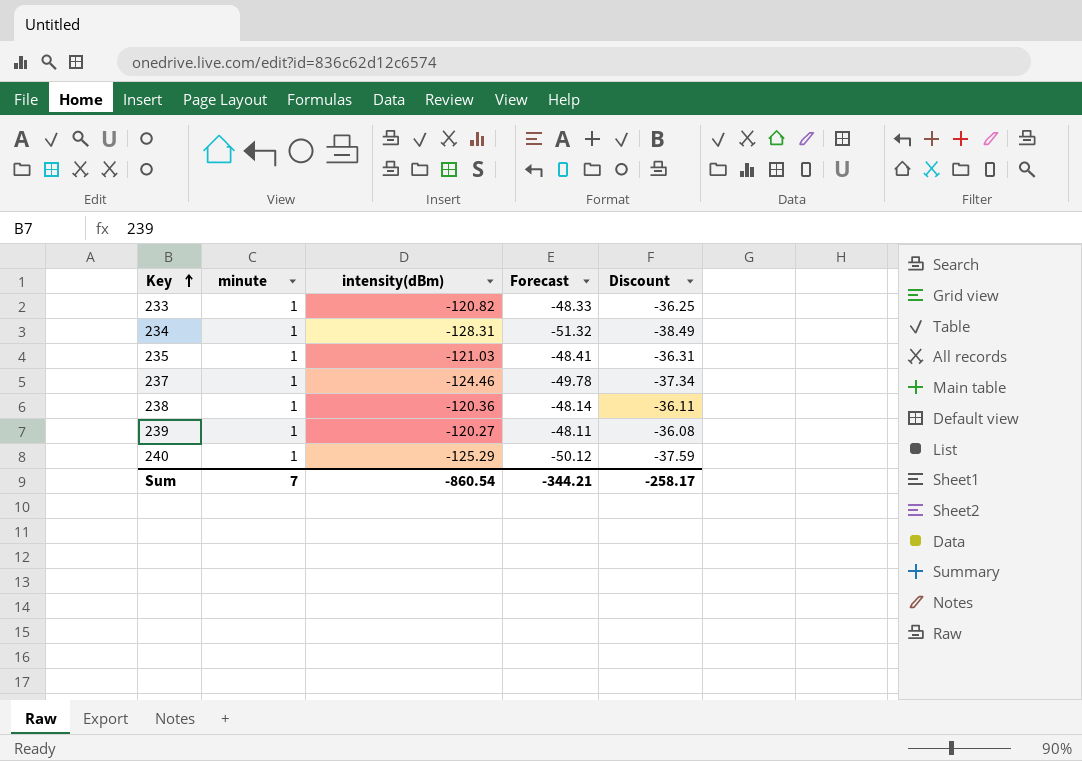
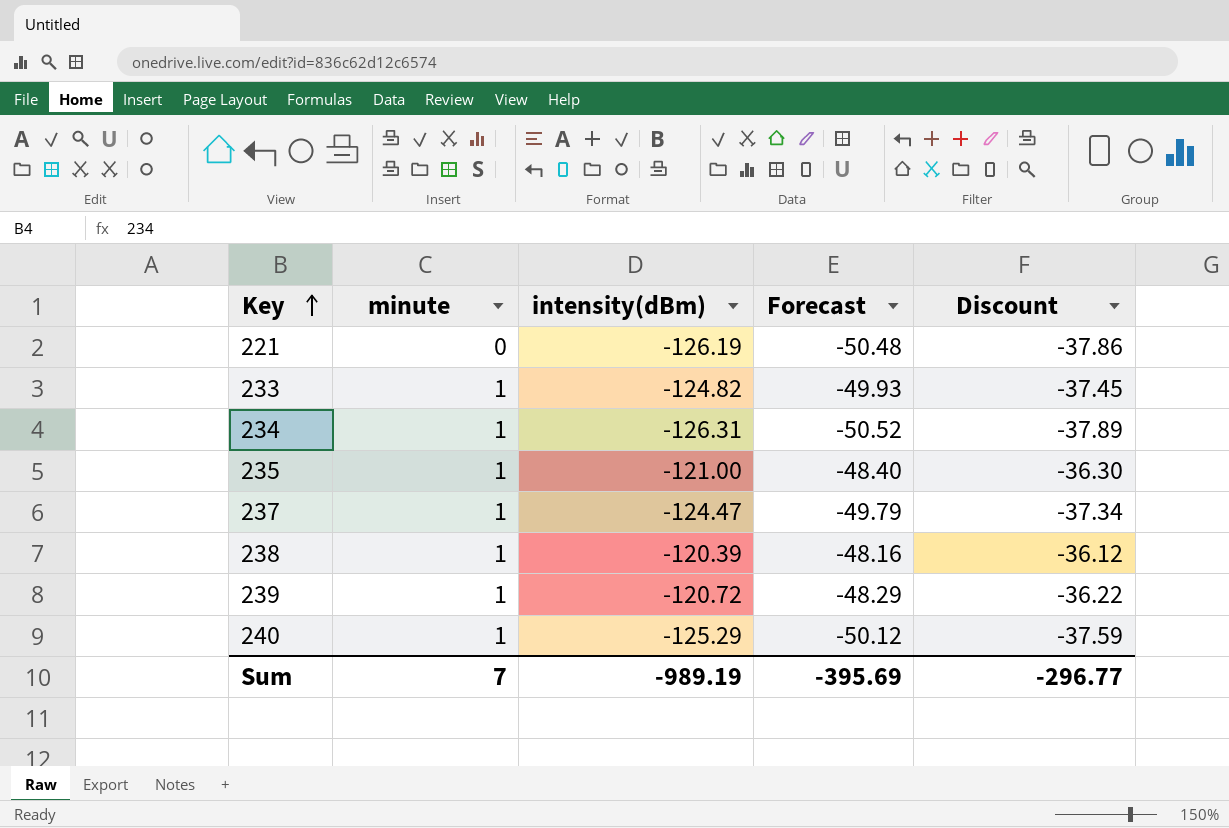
row 221: none -> 0 | -126.19 | -50.48 | -37.86
233 | intensity(dBm): -120.82 -> -124.82
233 | Forecast: -48.33 -> -49.93
233 | Discount: -36.25 -> -37.45
234 | intensity(dBm): -128.31 -> -126.31
234 | Forecast: -51.32 -> -50.52
234 | Discount: -38.49 -> -37.89
235 | intensity(dBm): -121.03 -> -121.00
235 | Forecast: -48.41 -> -48.40
235 | Discount: -36.31 -> -36.30
237 | intensity(dBm): -124.46 -> -124.47
237 | Forecast: -49.78 -> -49.79
238 | intensity(dBm): -120.36 -> -120.39
238 | Forecast: -48.14 -> -48.16
238 | Discount: -36.11 -> -36.12
239 | intensity(dBm): -120.27 -> -120.72
239 | Forecast: -48.11 -> -48.29
239 | Discount: -36.08 -> -36.22
Sum | intensity(dBm): -860.54 -> -989.19
Sum | Forecast: -344.21 -> -395.69
Sum | Discount: -258.17 -> -296.77

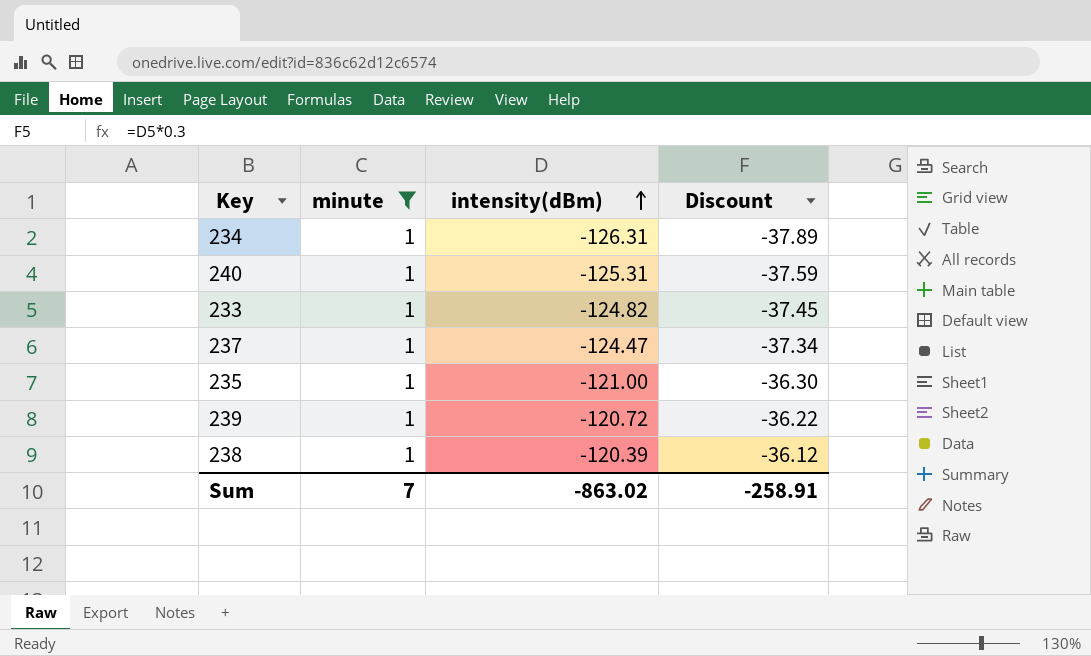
filter: none -> minute = 1
row order: Key ascending -> intensity(dBm) ascending
column Forecast | formula: [intensity(dBm)] * 0.4 -> none
240 | intensity(dBm): -125.29 -> -125.31
Sum | intensity(dBm): -989.19 -> -863.02
Sum | Discount: -296.77 -> -258.91

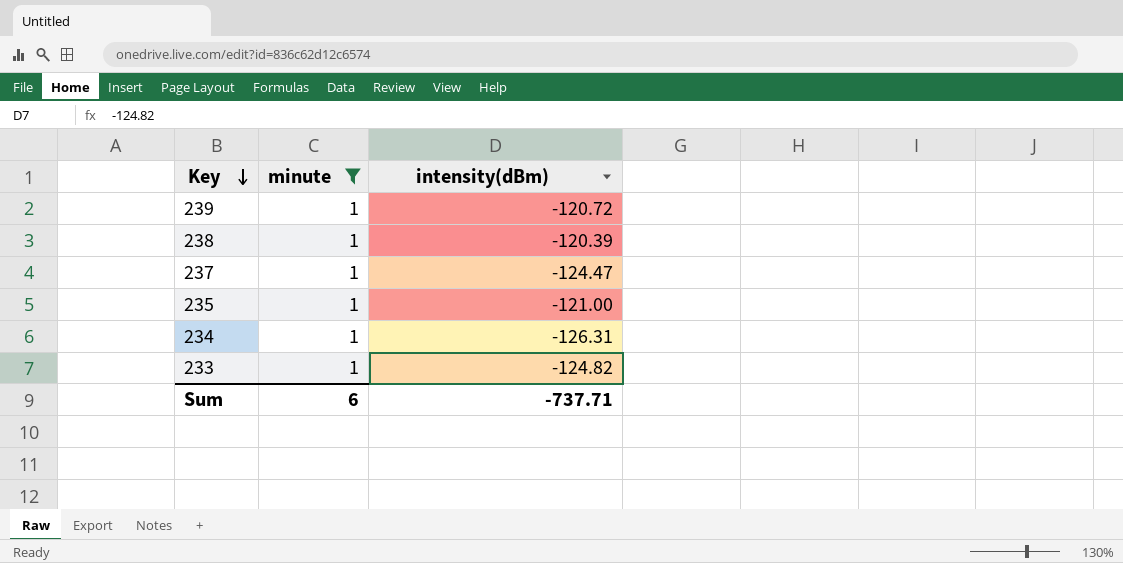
row order: intensity(dBm) ascending -> Key descending
column Discount | formula: [intensity(dBm)] * 0.3 -> none
row 240: 1 | -125.31 | -37.59 -> none
Sum | minute: 7 -> 6
Sum | intensity(dBm): -863.02 -> -737.71

